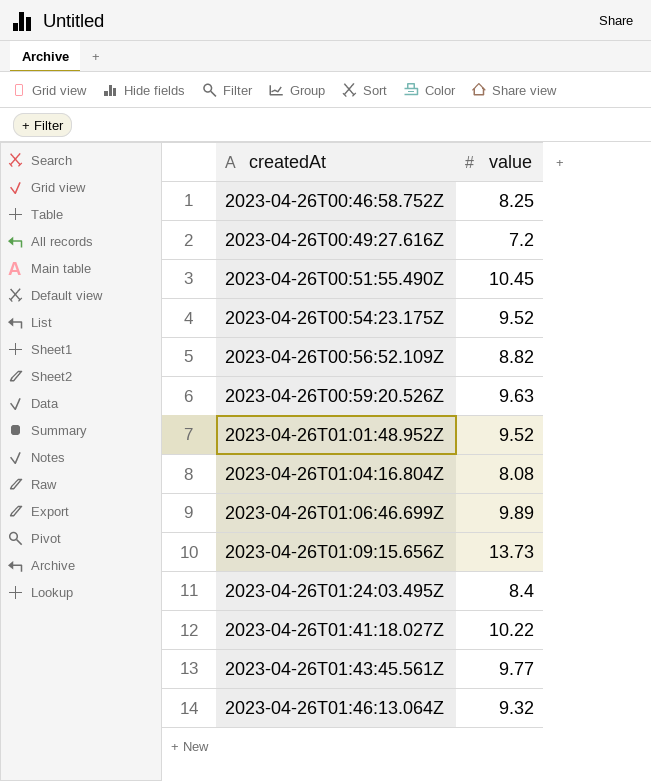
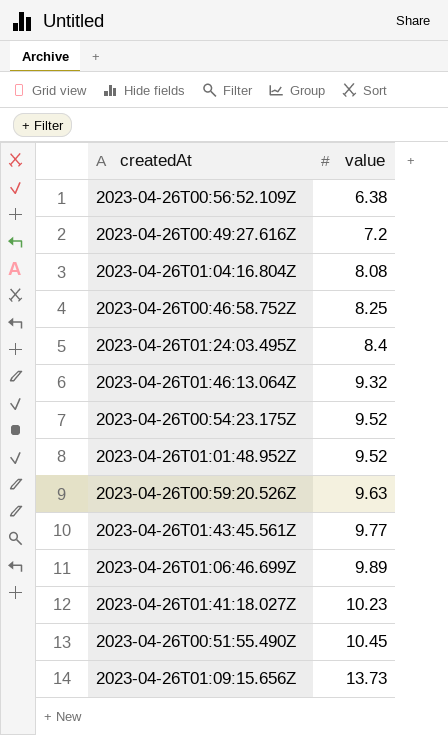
row order: createdAt ascending -> value ascending
2023-04-26T00:56:52.109Z | value: 8.82 -> 6.38
2023-04-26T01:41:18.027Z | value: 10.22 -> 10.23

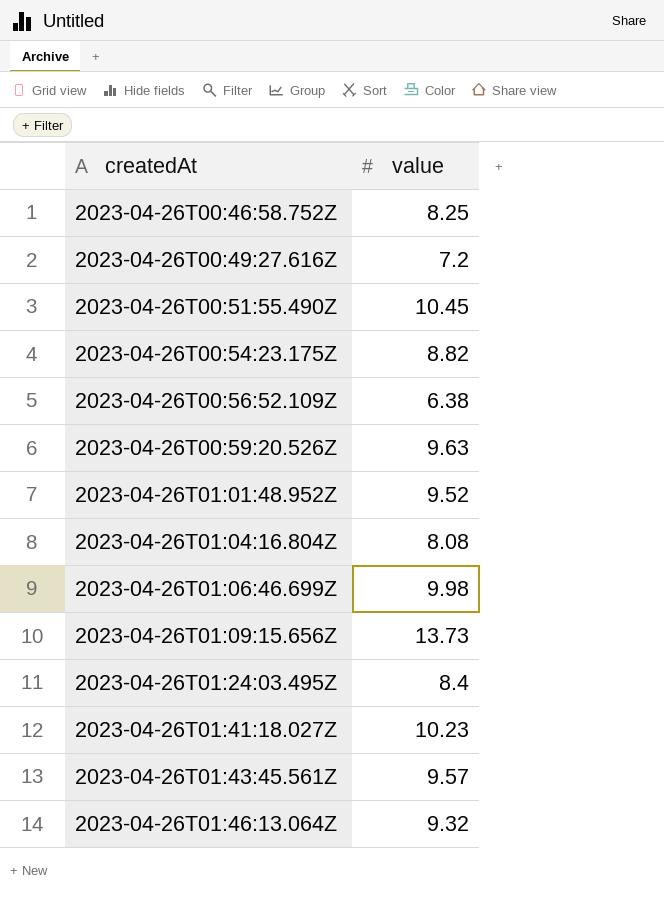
row order: value ascending -> createdAt ascending
2023-04-26T00:54:23.175Z | value: 9.52 -> 8.82
2023-04-26T01:06:46.699Z | value: 9.89 -> 9.98
2023-04-26T01:43:45.561Z | value: 9.77 -> 9.57

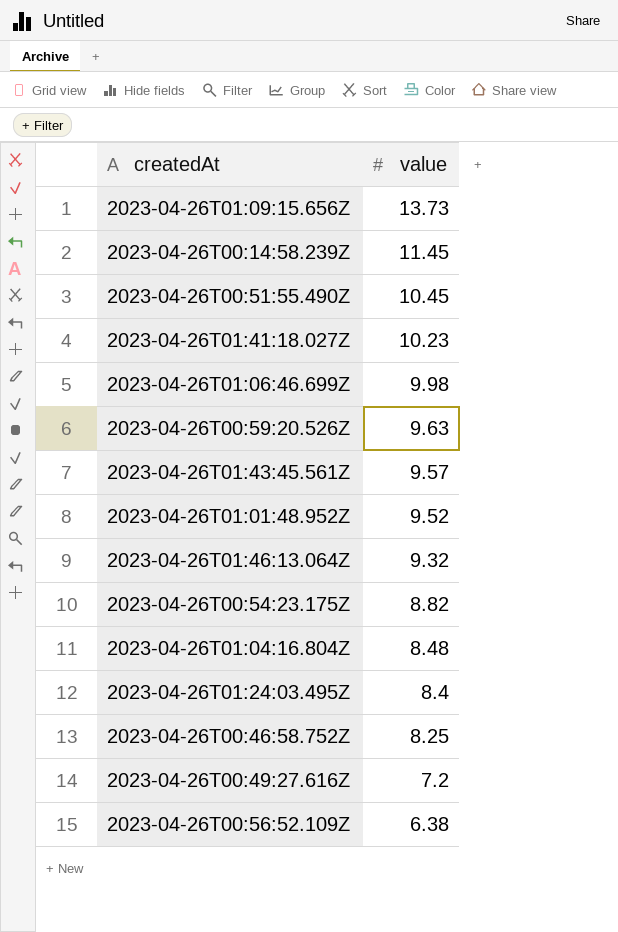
row order: createdAt ascending -> value descending
row 2023-04-26T00:14:58.239Z: none -> 11.45
2023-04-26T01:04:16.804Z | value: 8.08 -> 8.48

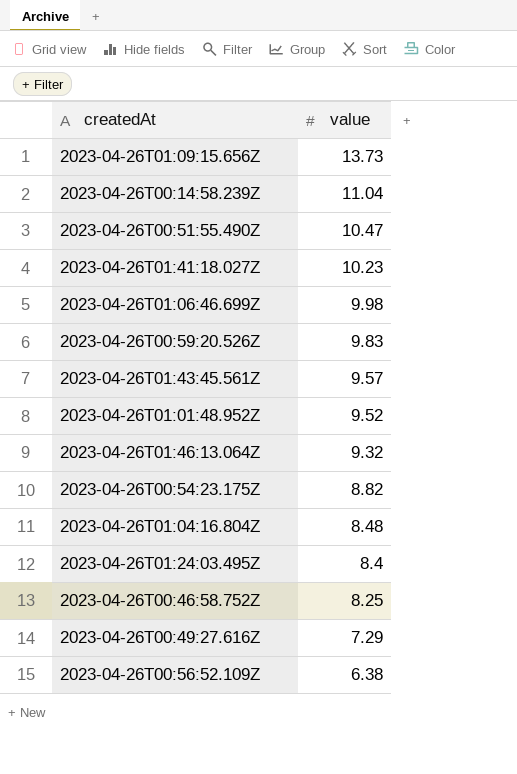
2023-04-26T00:14:58.239Z | value: 11.45 -> 11.04
2023-04-26T00:51:55.490Z | value: 10.45 -> 10.47
2023-04-26T00:59:20.526Z | value: 9.63 -> 9.83
2023-04-26T00:49:27.616Z | value: 7.2 -> 7.29

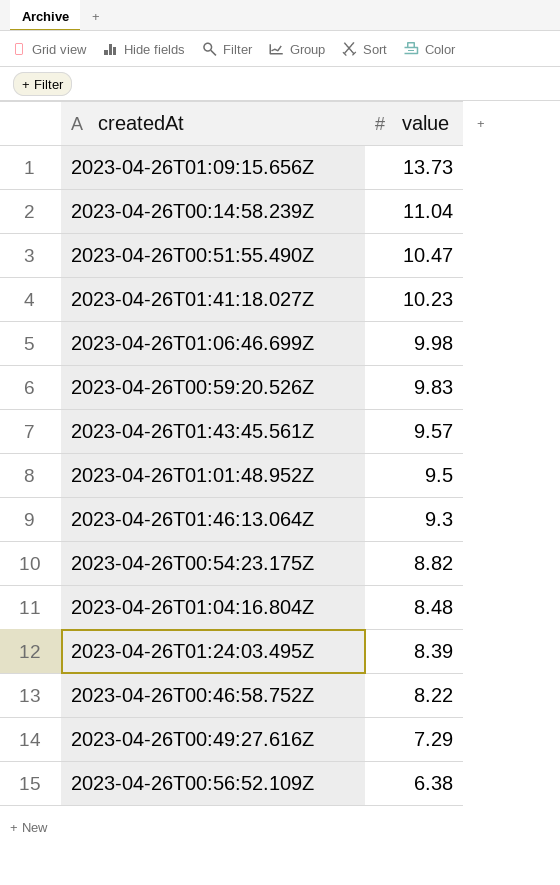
2023-04-26T01:01:48.952Z | value: 9.52 -> 9.5
2023-04-26T01:46:13.064Z | value: 9.32 -> 9.3
2023-04-26T01:24:03.495Z | value: 8.4 -> 8.39
2023-04-26T00:46:58.752Z | value: 8.25 -> 8.22

